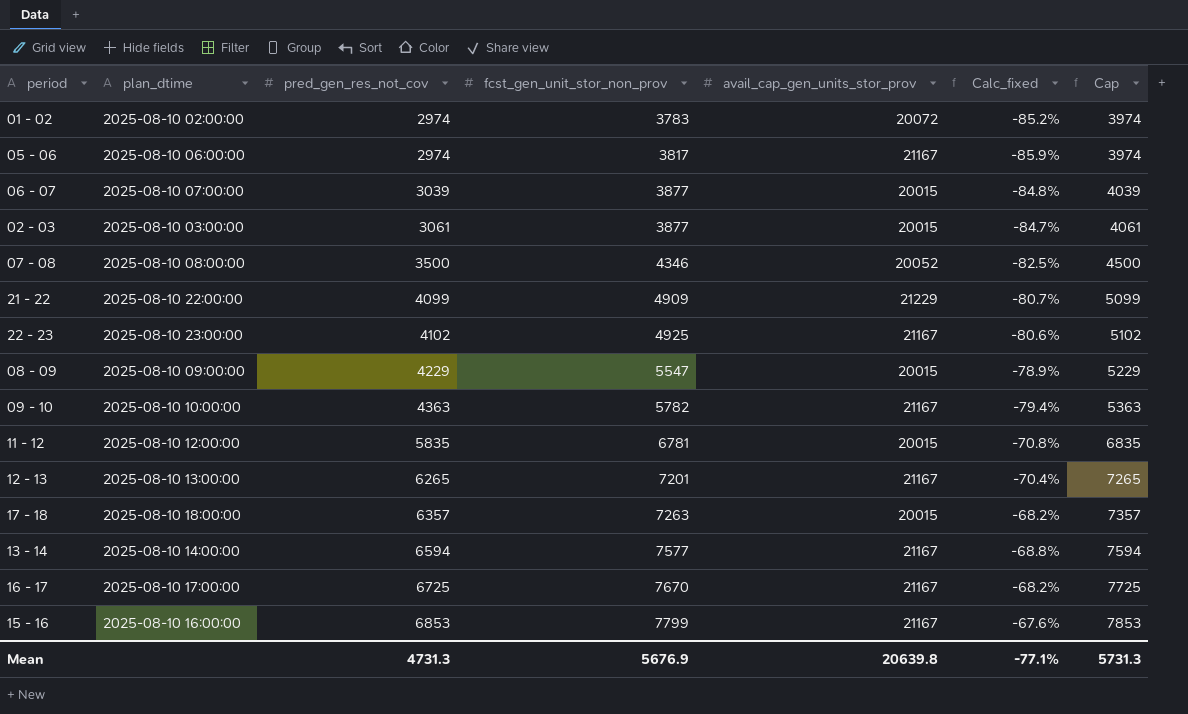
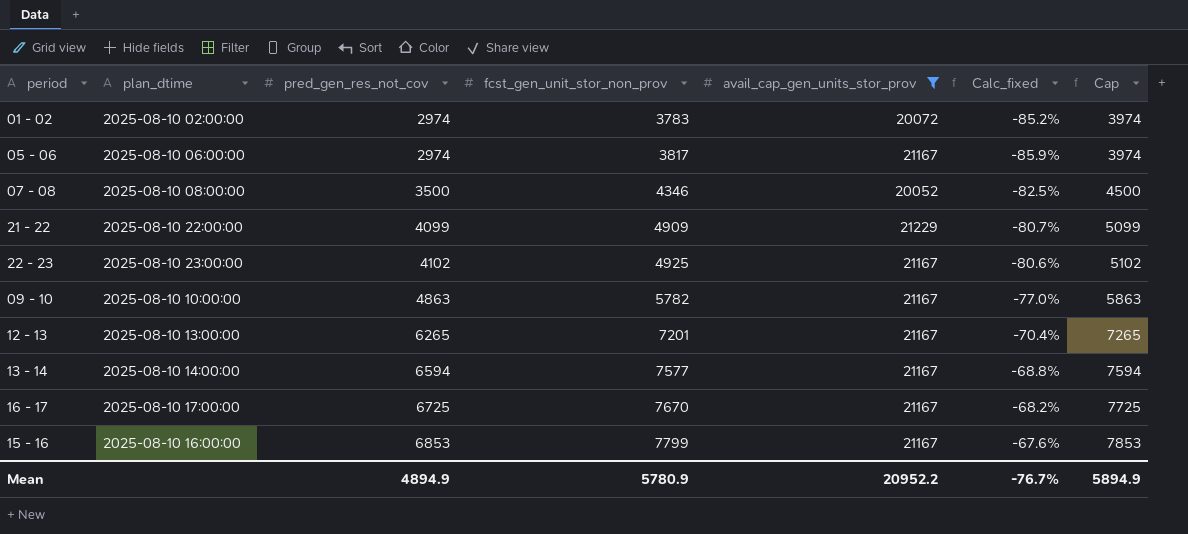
filter: none -> avail_cap_gen_units_stor_prov != 20015
09 - 10 | pred_gen_res_not_cov: 4363 -> 4863
09 - 10 | Calc_fixed: -79.4% -> -77.0%
09 - 10 | Cap: 5363 -> 5863
Mean | pred_gen_res_not_cov: 4731.3 -> 4894.9
Mean | fcst_gen_unit_stor_non_prov: 5676.9 -> 5780.9
Mean | avail_cap_gen_units_stor_prov: 20639.8 -> 20952.2
Mean | Calc_fixed: -77.1% -> -76.7%
Mean | Cap: 5731.3 -> 5894.9

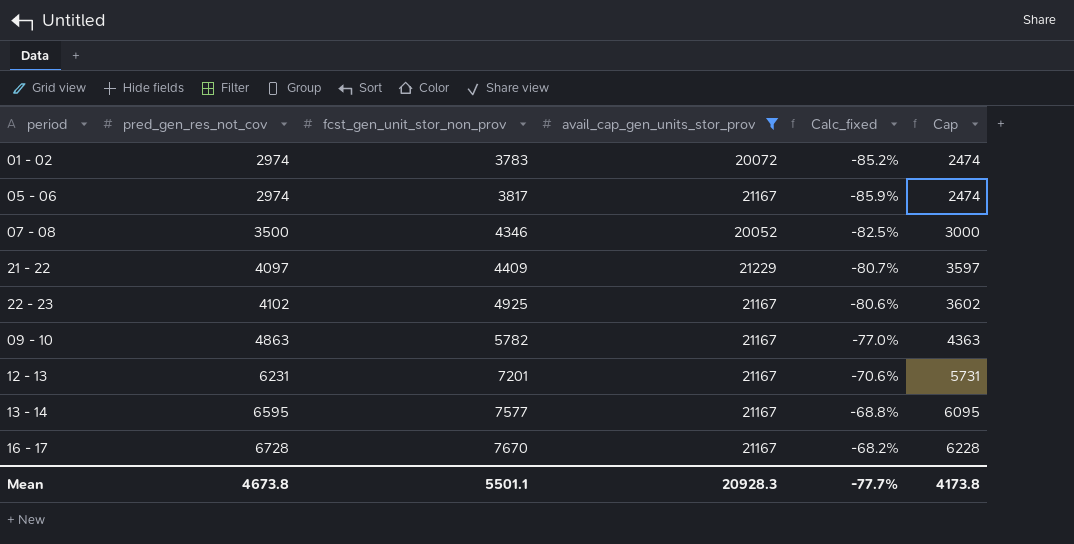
column plan_dtime | position: 2 -> none
column Cap | formula: [pred_gen_res_not_cov] + 1000 -> [pred_gen_res_not_cov] - 500
row 15 - 16: 2025-08-10 16:00:00 | 6853 | 7799 | 21167 | -67.6% | 7853 -> none
21 - 22 | pred_gen_res_not_cov: 4099 -> 4097
21 - 22 | fcst_gen_unit_stor_non_prov: 4909 -> 4409
12 - 13 | pred_gen_res_not_cov: 6265 -> 6231
12 - 13 | Calc_fixed: -70.4% -> -70.6%
13 - 14 | pred_gen_res_not_cov: 6594 -> 6595
16 - 17 | pred_gen_res_not_cov: 6725 -> 6728
Mean | pred_gen_res_not_cov: 4894.9 -> 4673.8
Mean | fcst_gen_unit_stor_non_prov: 5780.9 -> 5501.1
Mean | avail_cap_gen_units_stor_prov: 20952.2 -> 20928.3
Mean | Calc_fixed: -76.7% -> -77.7%
Mean | Cap: 5894.9 -> 4173.8

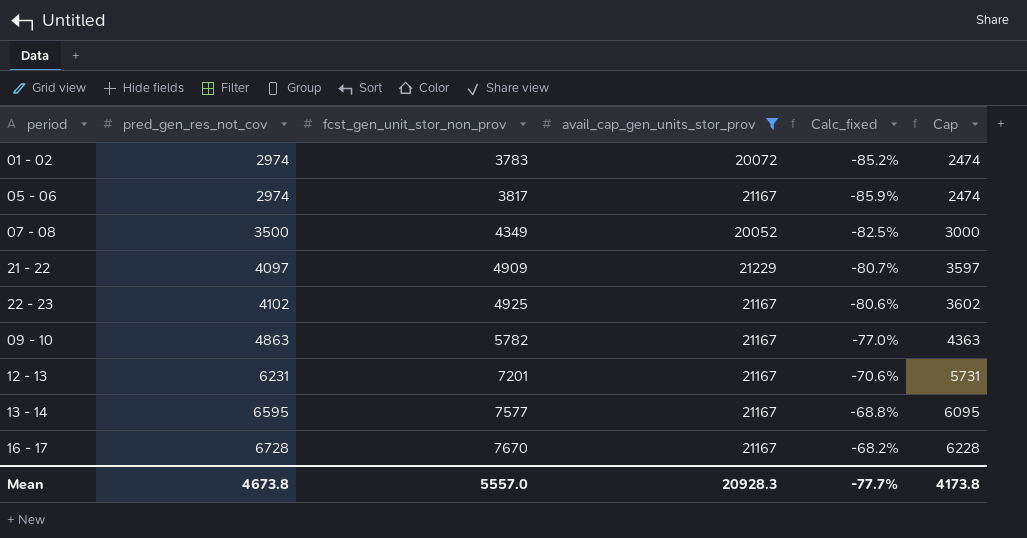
07 - 08 | fcst_gen_unit_stor_non_prov: 4346 -> 4349
21 - 22 | fcst_gen_unit_stor_non_prov: 4409 -> 4909
Mean | fcst_gen_unit_stor_non_prov: 5501.1 -> 5557.0

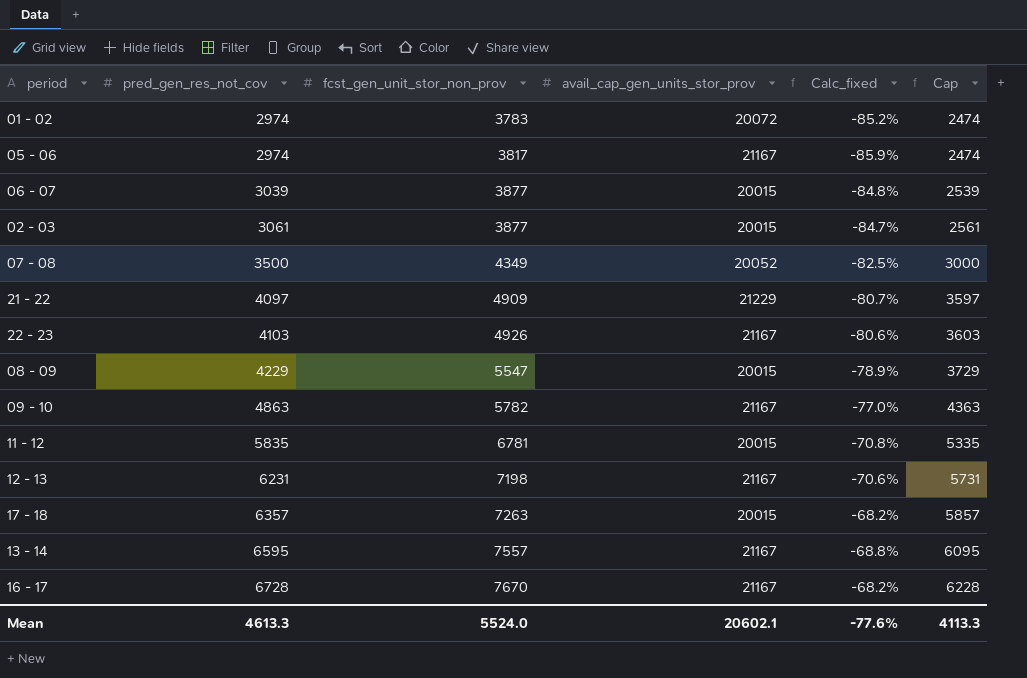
filter: avail_cap_gen_units_stor_prov != 20015 -> none
22 - 23 | pred_gen_res_not_cov: 4102 -> 4103
22 - 23 | fcst_gen_unit_stor_non_prov: 4925 -> 4926
22 - 23 | Cap: 3602 -> 3603
12 - 13 | fcst_gen_unit_stor_non_prov: 7201 -> 7198
13 - 14 | fcst_gen_unit_stor_non_prov: 7577 -> 7557
Mean | pred_gen_res_not_cov: 4673.8 -> 4613.3
Mean | fcst_gen_unit_stor_non_prov: 5557.0 -> 5524.0
Mean | avail_cap_gen_units_stor_prov: 20928.3 -> 20602.1
Mean | Calc_fixed: -77.7% -> -77.6%
Mean | Cap: 4173.8 -> 4113.3

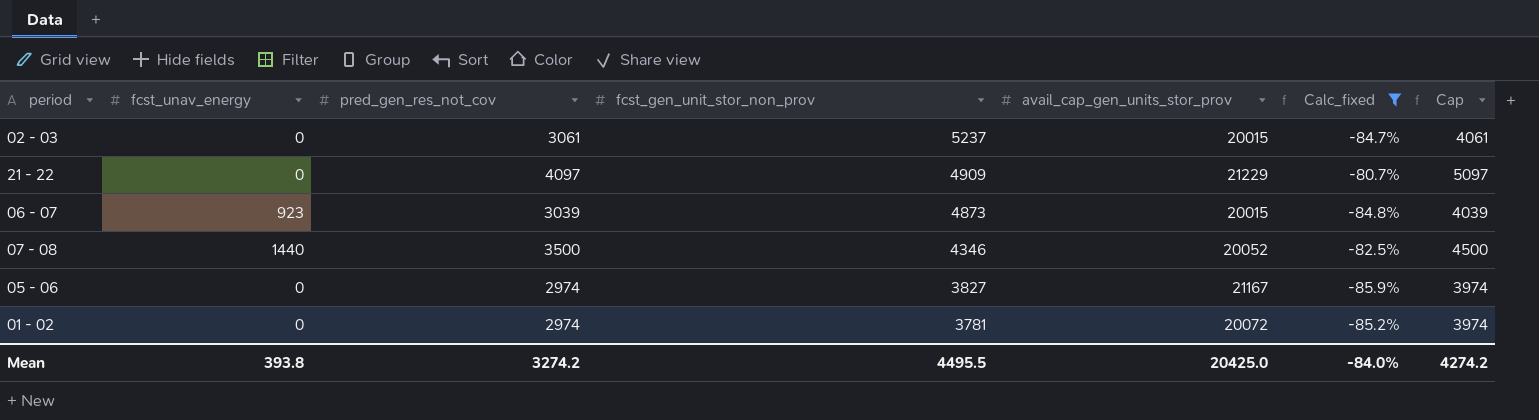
filter: none -> Calc_fixed <= -80.7%
row order: pred_gen_res_not_cov ascending -> fcst_gen_unit_stor_non_prov descending
column fcst_unav_energy | position: none -> 2
column Cap | formula: [pred_gen_res_not_cov] - 500 -> [pred_gen_res_not_cov] + 1000
02 - 03 | fcst_gen_unit_stor_non_prov: 3877 -> 5237
06 - 07 | fcst_gen_unit_stor_non_prov: 3877 -> 4873
07 - 08 | fcst_gen_unit_stor_non_prov: 4349 -> 4346
05 - 06 | fcst_gen_unit_stor_non_prov: 3817 -> 3827
01 - 02 | fcst_gen_unit_stor_non_prov: 3783 -> 3781
Mean | pred_gen_res_not_cov: 4613.3 -> 3274.2
Mean | fcst_gen_unit_stor_non_prov: 5524.0 -> 4495.5
Mean | avail_cap_gen_units_stor_prov: 20602.1 -> 20425.0
Mean | Calc_fixed: -77.6% -> -84.0%
Mean | Cap: 4113.3 -> 4274.2

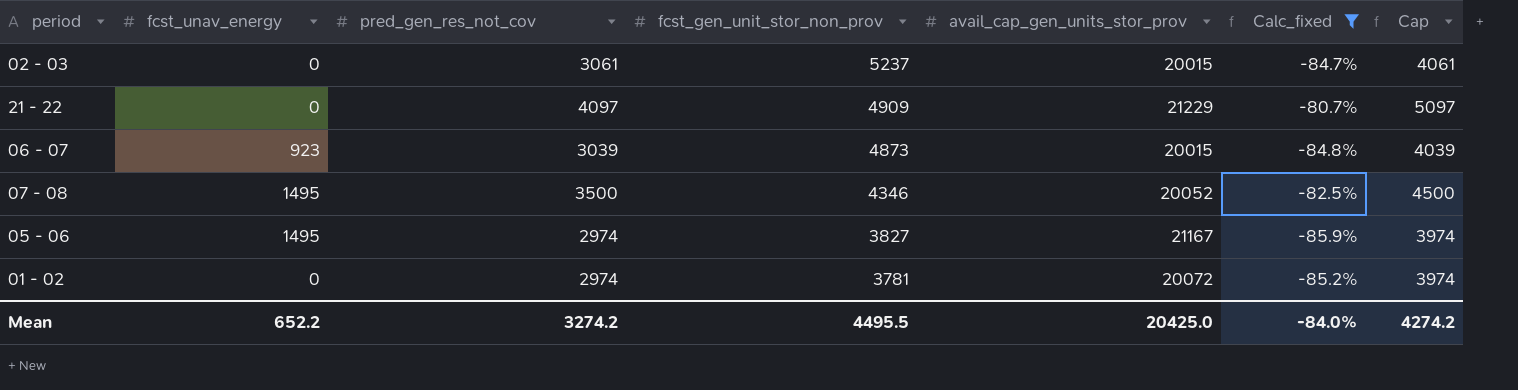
07 - 08 | fcst_unav_energy: 1440 -> 1495
05 - 06 | fcst_unav_energy: 0 -> 1495
Mean | fcst_unav_energy: 393.8 -> 652.2

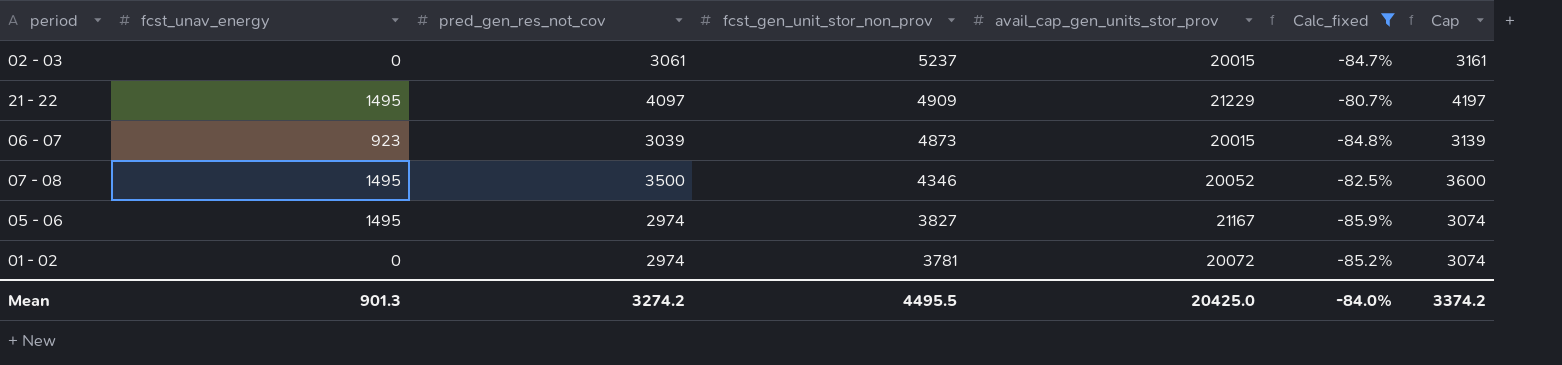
column Cap | formula: [pred_gen_res_not_cov] + 1000 -> [pred_gen_res_not_cov] + 100
21 - 22 | fcst_unav_energy: 0 -> 1495
Mean | fcst_unav_energy: 652.2 -> 901.3
Mean | Cap: 4274.2 -> 3374.2

